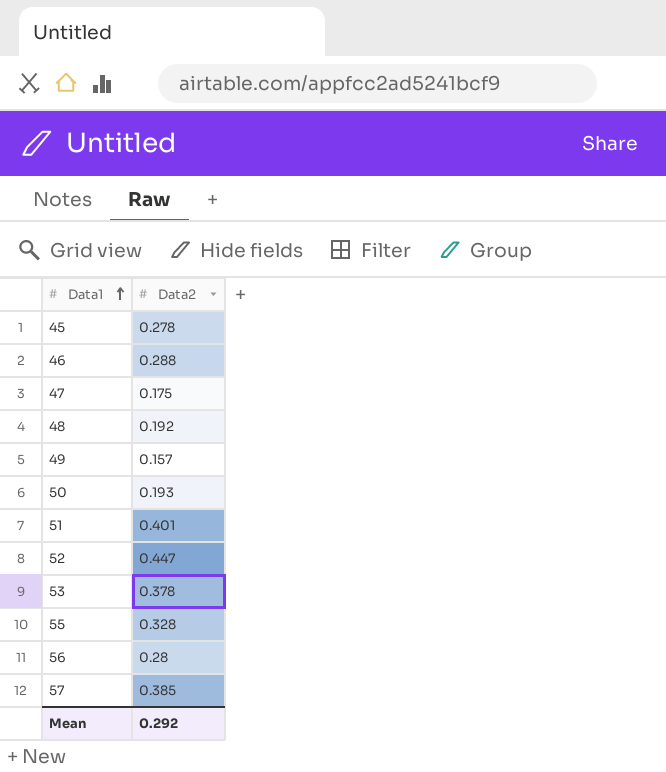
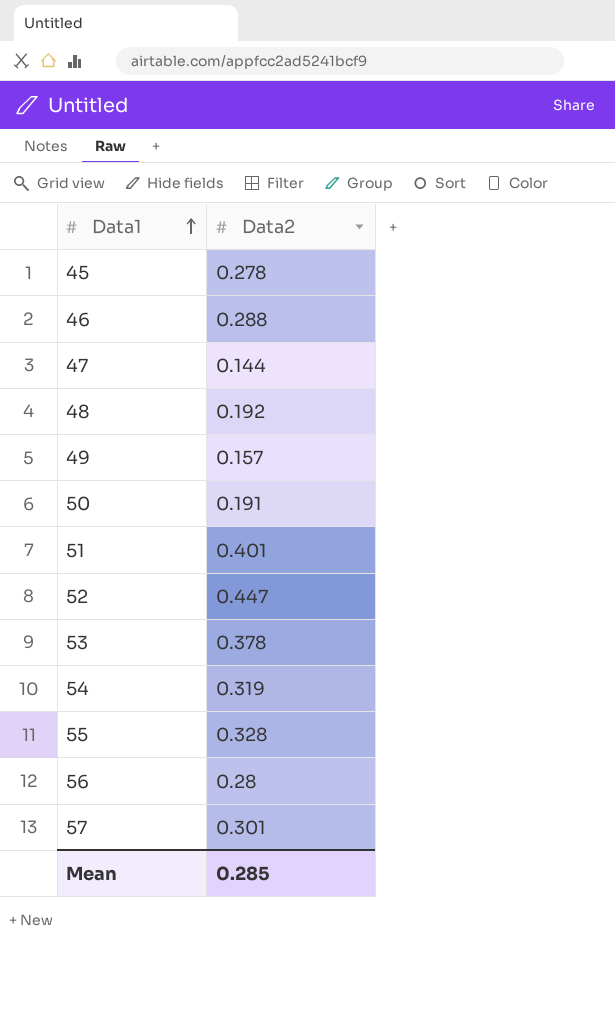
47 | Data2: 0.175 -> 0.144
50 | Data2: 0.193 -> 0.191
row 54: none -> 0.319
57 | Data2: 0.385 -> 0.301
Mean | Data2: 0.292 -> 0.285

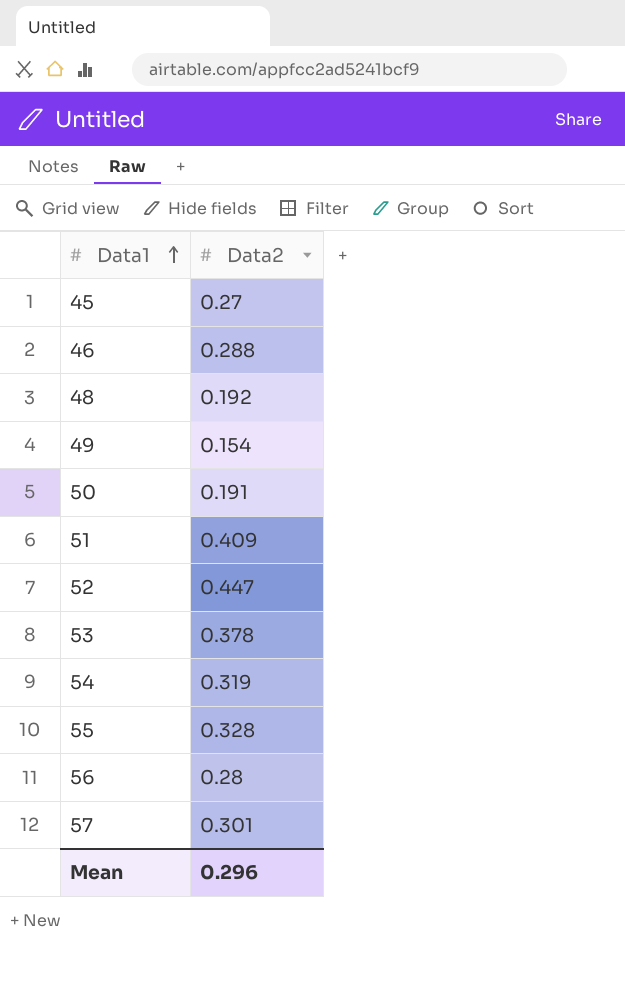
row 47: 0.144 -> none
45 | Data2: 0.278 -> 0.27
49 | Data2: 0.157 -> 0.154
51 | Data2: 0.401 -> 0.409
Mean | Data2: 0.285 -> 0.296

